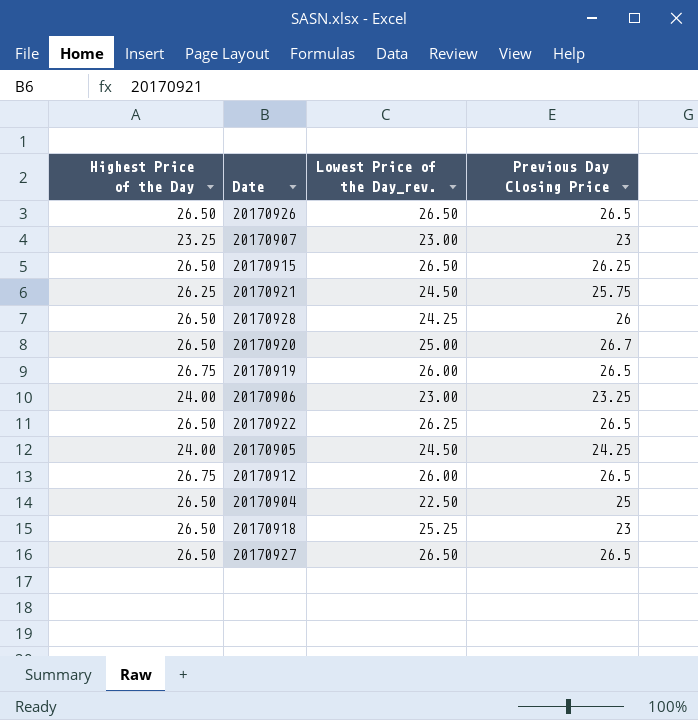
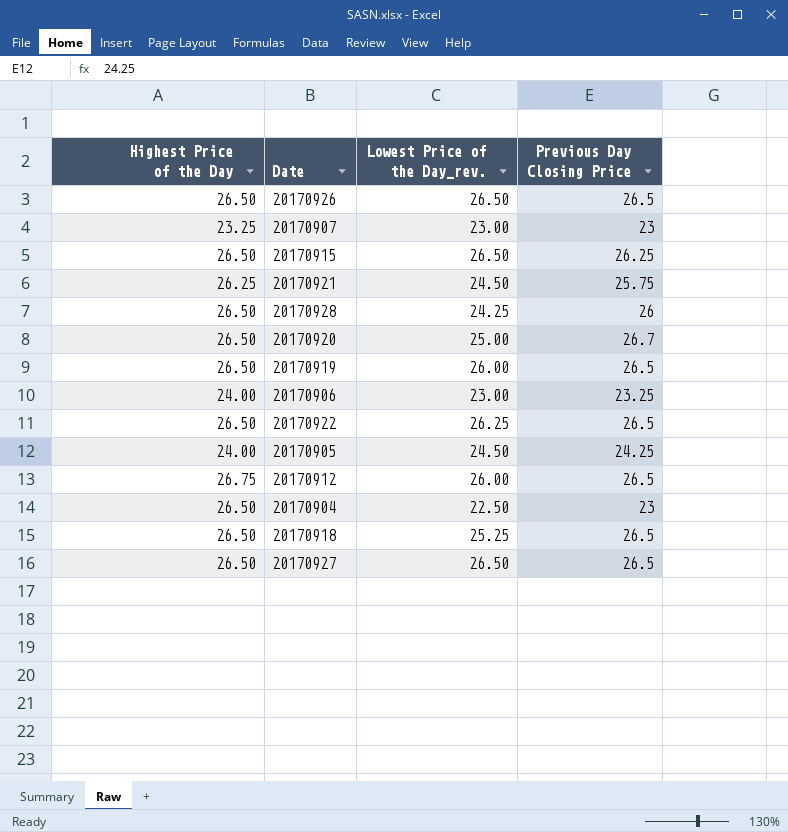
20170919 | Highest Price of the Day: 26.75 -> 26.50
20170904 | Previous Day Closing Price: 25 -> 23
20170918 | Previous Day Closing Price: 23 -> 26.5

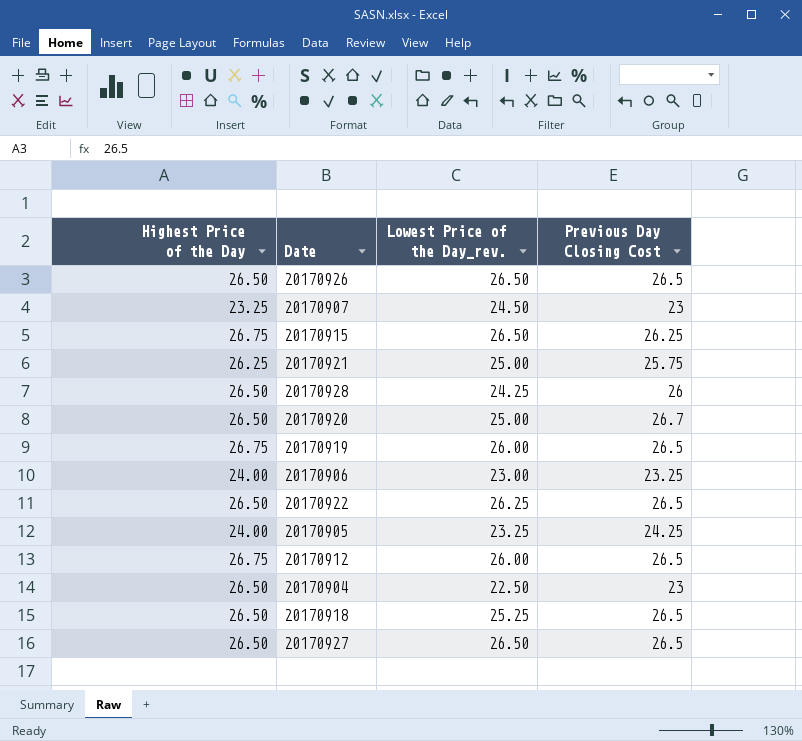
column name: Previous Day Closing Price -> Previous Day Closing Cost
20170907 | Lowest Price of the Day_rev.: 23.00 -> 24.50
20170915 | Highest Price of the Day: 26.50 -> 26.75
20170921 | Lowest Price of the Day_rev.: 24.50 -> 25.00
20170919 | Highest Price of the Day: 26.50 -> 26.75
20170905 | Lowest Price of the Day_rev.: 24.50 -> 23.25

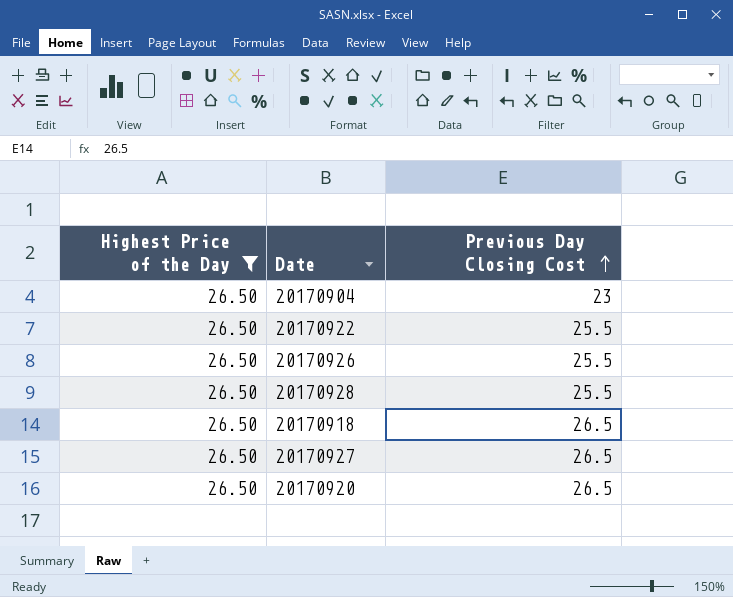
filter: none -> Highest Price of the Day = 26.50
row order: none -> Previous Day Closing Cost ascending
column Lowest Price of the Day_rev. | position: 3 -> none
20170922 | Previous Day Closing Cost: 26.5 -> 25.5
20170926 | Previous Day Closing Cost: 26.5 -> 25.5
20170928 | Previous Day Closing Cost: 26 -> 25.5
20170920 | Previous Day Closing Cost: 26.7 -> 26.5

